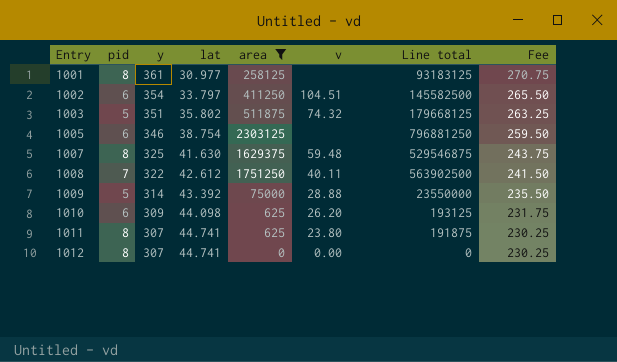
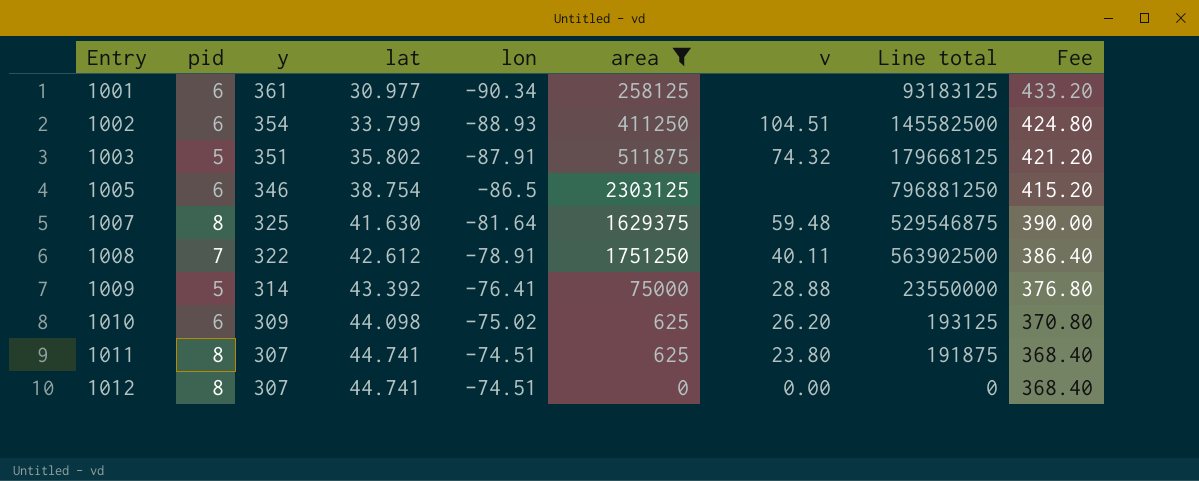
column lon | position: none -> 5
column Fee | formula: [y] * 0.75 -> [y] * 1.2
1001 | pid: 8 -> 6
1002 | lat: 33.797 -> 33.799

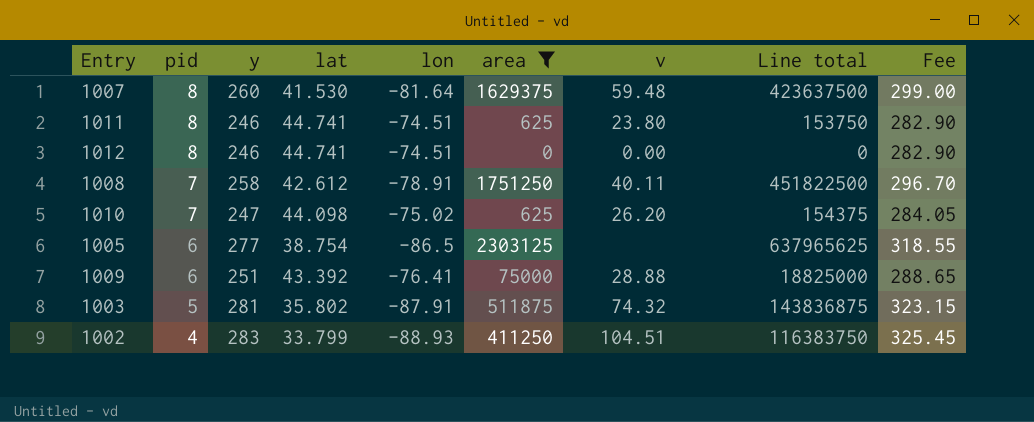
row order: Entry ascending -> pid descending
column Fee | formula: [y] * 1.2 -> [y] * 1.15
row 1001: 6 | 361 | 30.977 | -90.34 | 258125 | none | 93183125 | 433.20 -> none
1007 | y: 325 -> 260
1007 | lat: 41.630 -> 41.530
1007 | Line total: 529546875 -> 423637500
1011 | y: 307 -> 246
1011 | Line total: 191875 -> 153750
1012 | y: 307 -> 246
1008 | y: 322 -> 258
1008 | Line total: 563902500 -> 451822500
1010 | pid: 6 -> 7
1010 | y: 309 -> 247
1010 | Line total: 193125 -> 154375
1005 | y: 346 -> 277
1005 | Line total: 796881250 -> 637965625
1009 | pid: 5 -> 6
1009 | y: 314 -> 251
1009 | Line total: 23550000 -> 18825000
1003 | y: 351 -> 281
1003 | Line total: 179668125 -> 143836875
1002 | pid: 6 -> 4
1002 | y: 354 -> 283
1002 | Line total: 145582500 -> 116383750

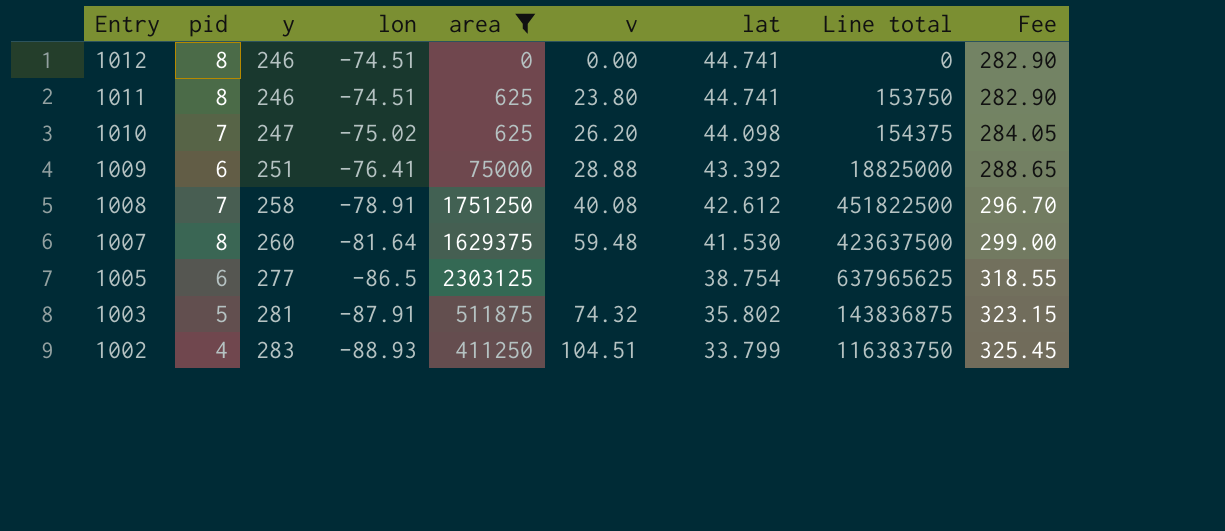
row order: pid descending -> Entry descending
column lat | position: 4 -> 7
1008 | v: 40.11 -> 40.08

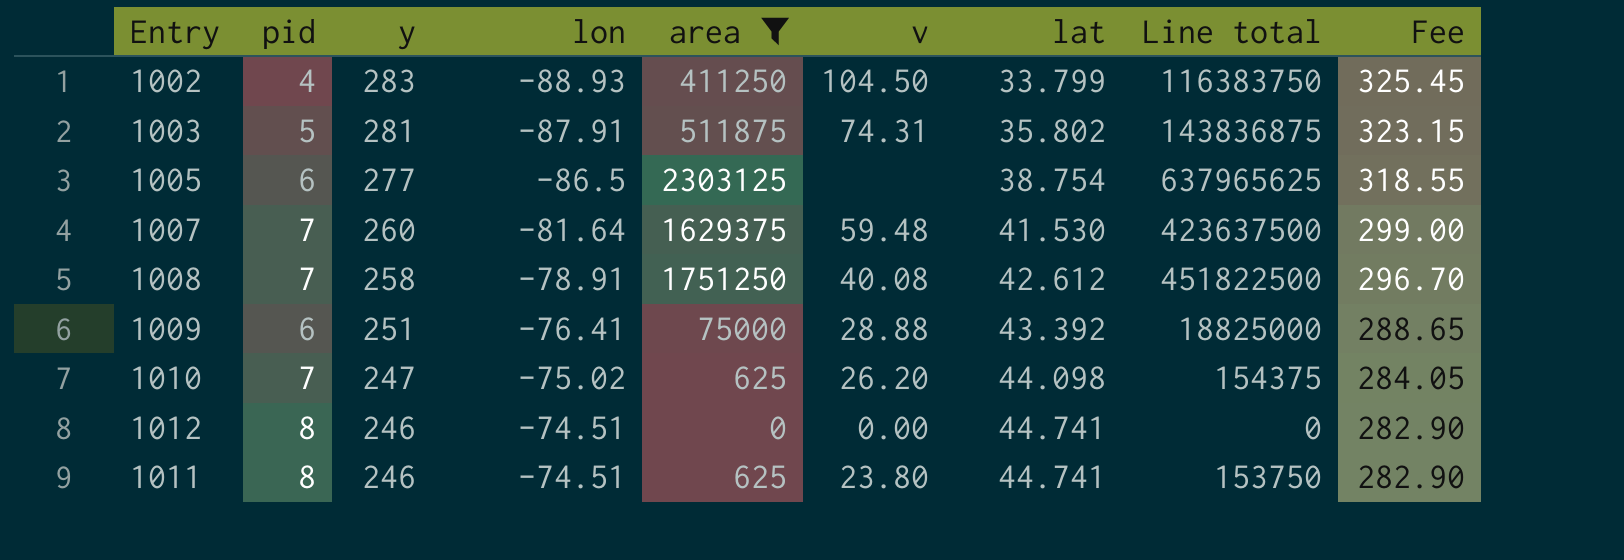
row order: Entry descending -> y descending
1002 | v: 104.51 -> 104.50
1003 | v: 74.32 -> 74.31
1007 | pid: 8 -> 7

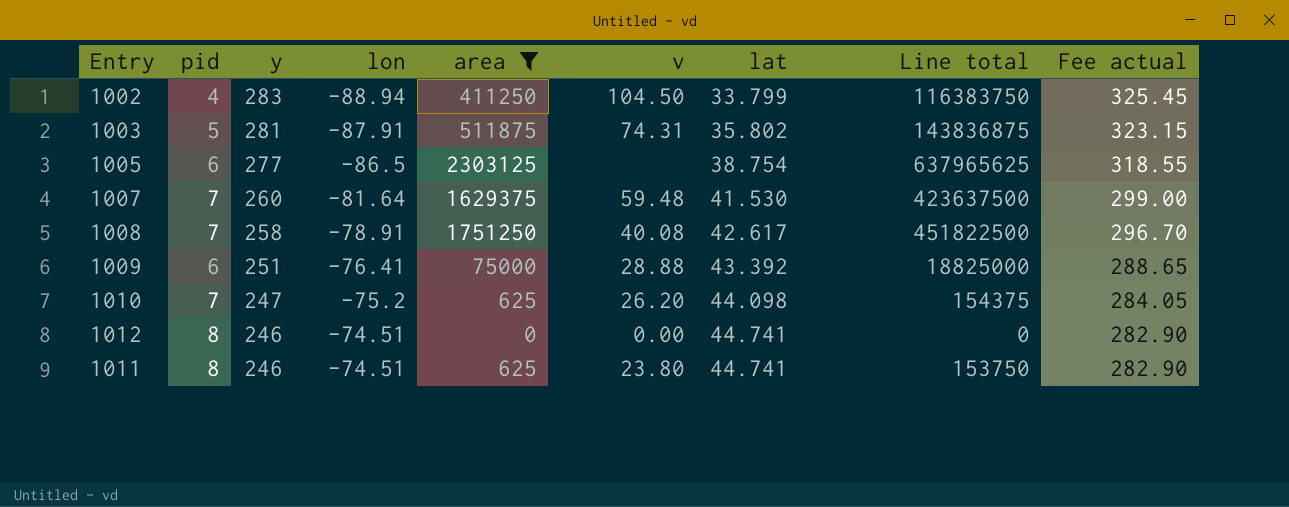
column name: Fee -> Fee actual
1002 | lon: -88.93 -> -88.94
1008 | lat: 42.612 -> 42.617
1010 | lon: -75.02 -> -75.2

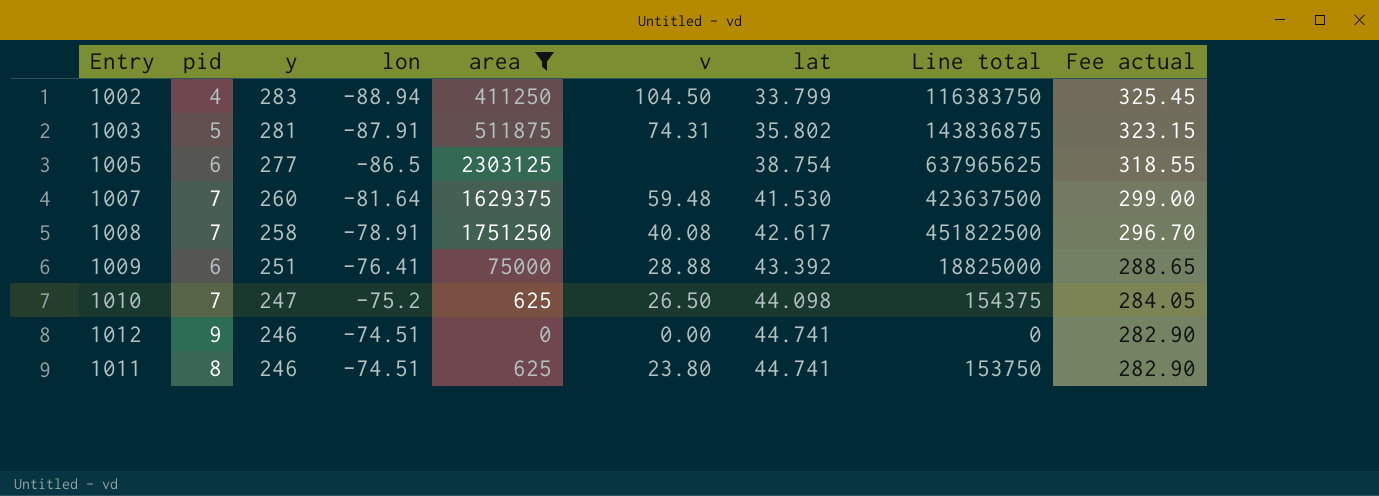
1010 | v: 26.20 -> 26.50
1012 | pid: 8 -> 9

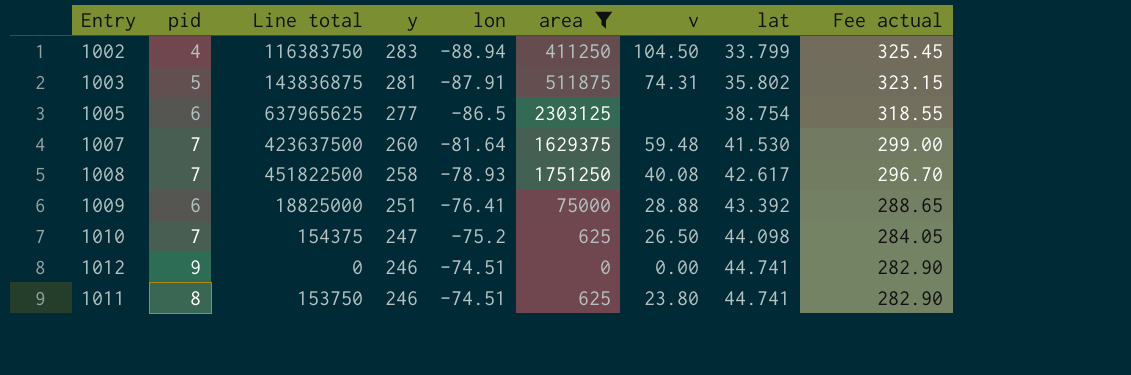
column Line total | position: 8 -> 3
1008 | lon: -78.91 -> -78.93

